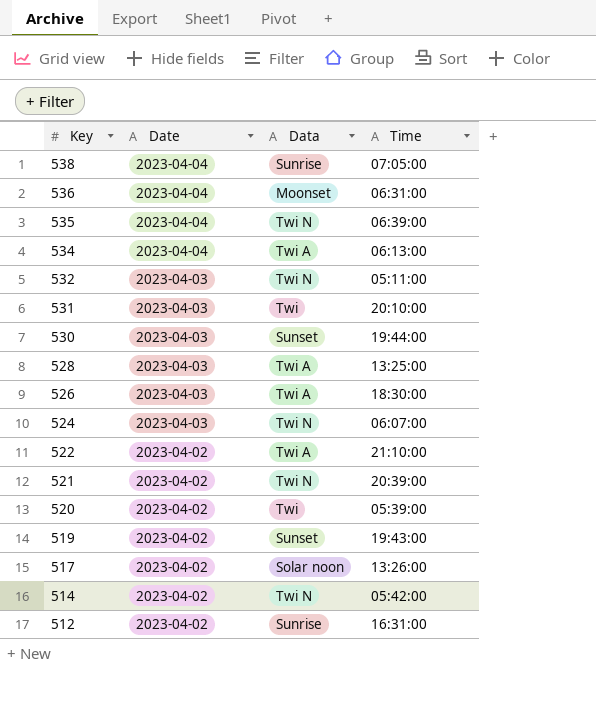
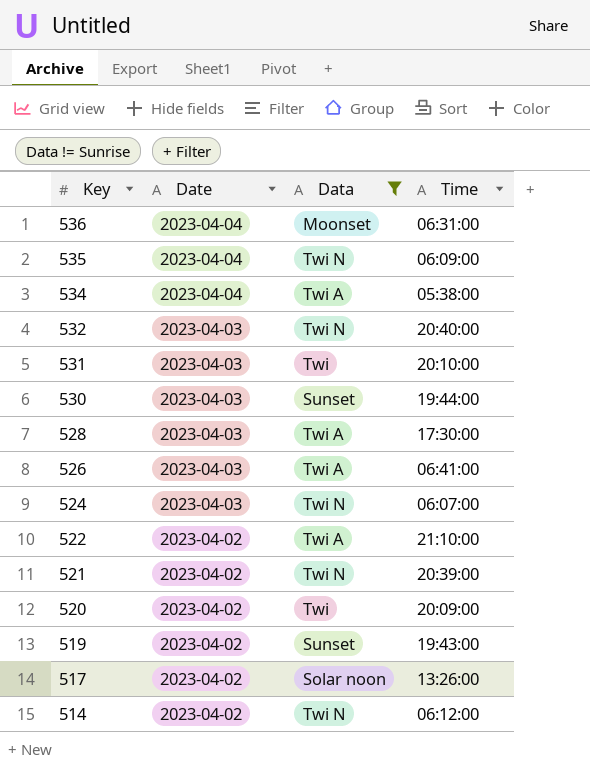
filter: none -> Data != Sunrise
535 | Time: 06:39:00 -> 06:09:00
534 | Time: 06:13:00 -> 05:38:00
532 | Time: 05:11:00 -> 20:40:00
528 | Time: 13:25:00 -> 17:30:00
526 | Time: 18:30:00 -> 06:41:00
520 | Time: 05:39:00 -> 20:09:00
514 | Time: 05:42:00 -> 06:12:00

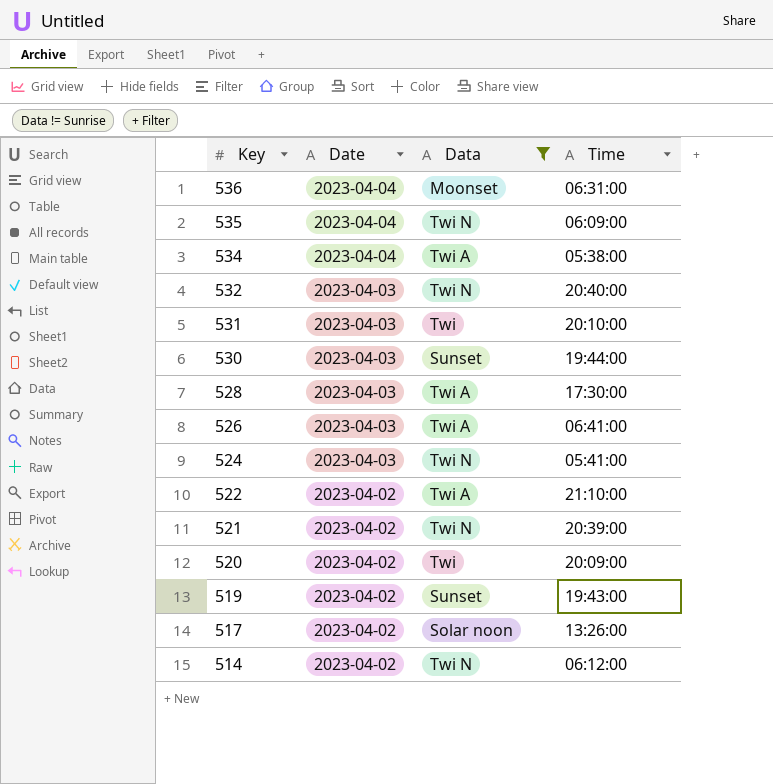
524 | Time: 06:07:00 -> 05:41:00

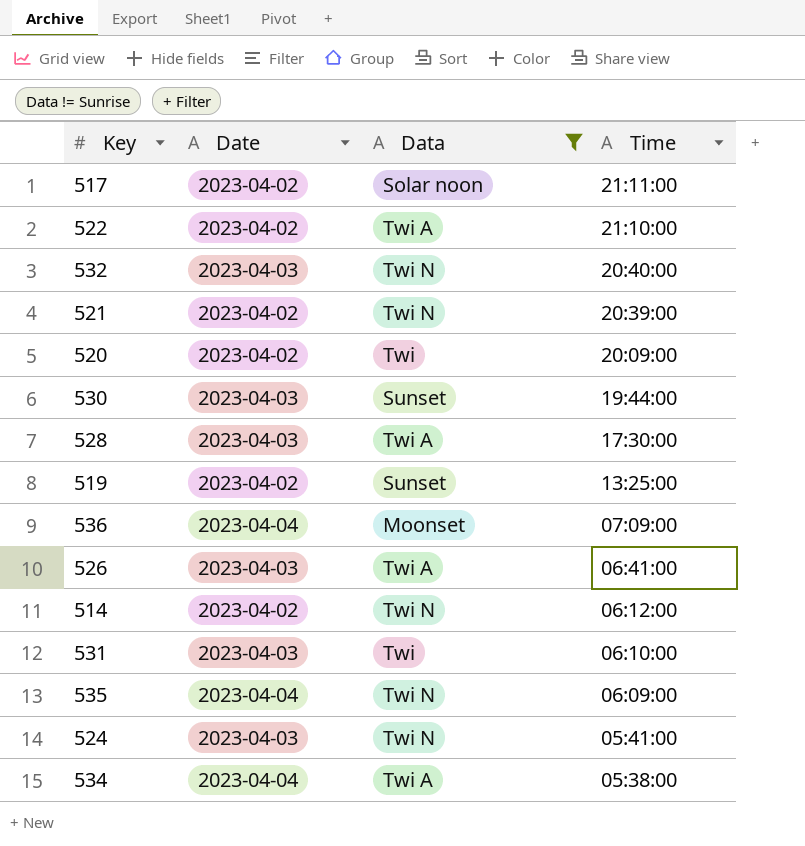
row order: Key descending -> Time descending
517 | Time: 13:26:00 -> 21:11:00
519 | Time: 19:43:00 -> 13:25:00
536 | Time: 06:31:00 -> 07:09:00
531 | Time: 20:10:00 -> 06:10:00

